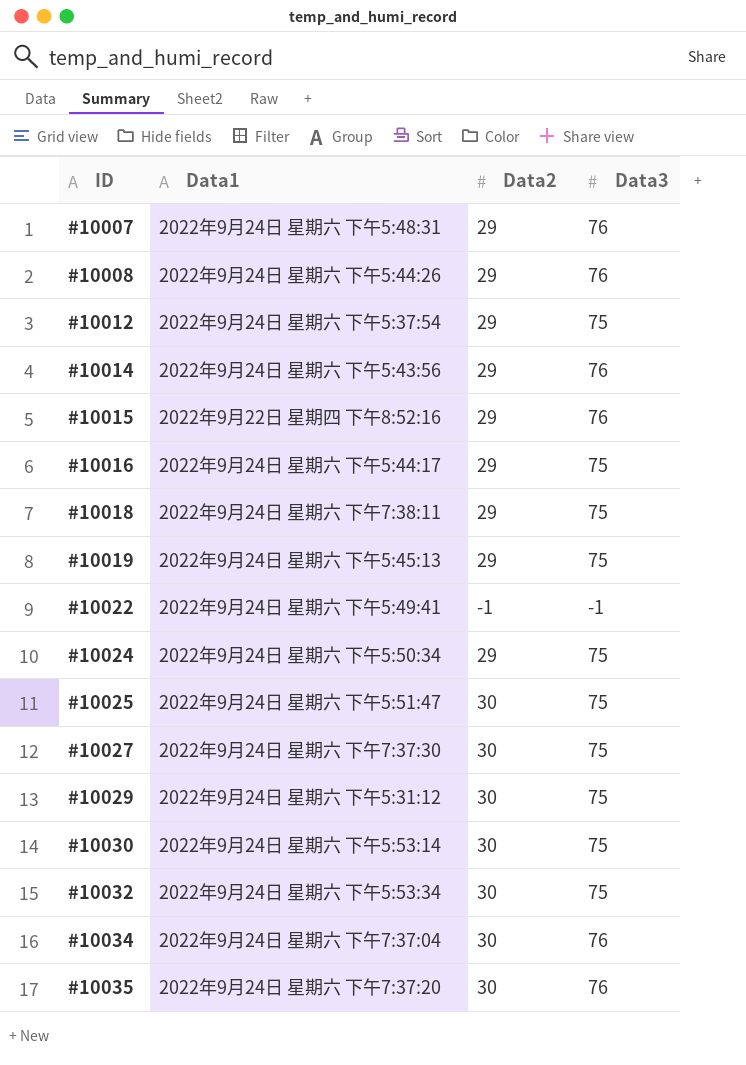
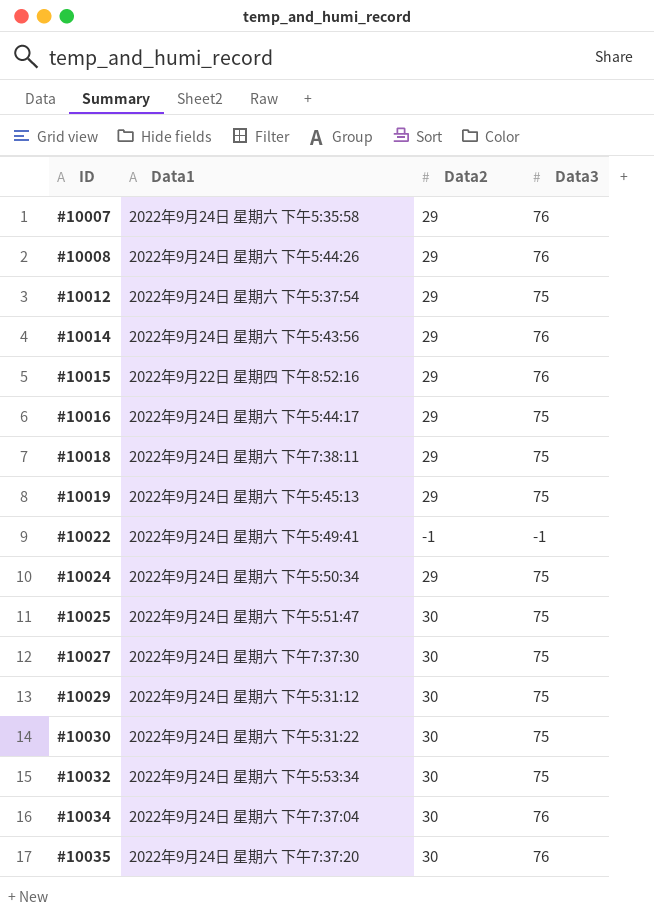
#10007 | Data1: 2022年9月24日 星期六 下午5:48:31 -> 2022年9月24日 星期六 下午5:35:58
#10030 | Data1: 2022年9月24日 星期六 下午5:53:14 -> 2022年9月24日 星期六 下午5:31:22

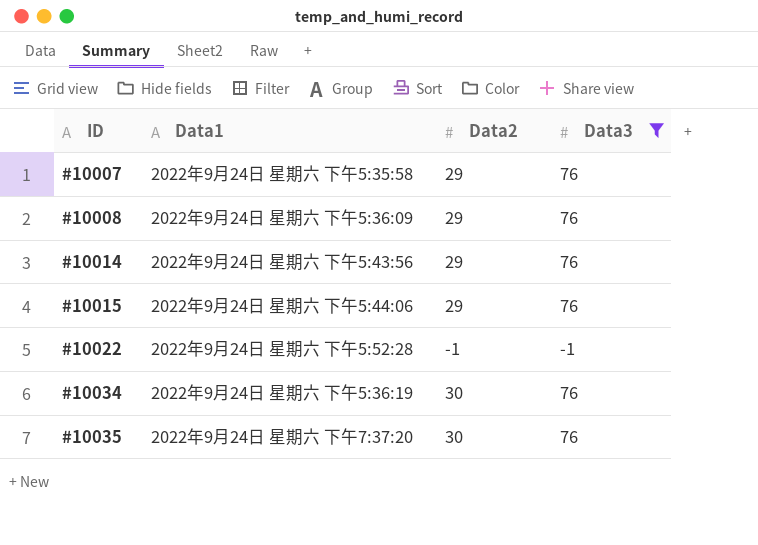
filter: none -> Data3 != 75
#10008 | Data1: 2022年9月24日 星期六 下午5:44:26 -> 2022年9月24日 星期六 下午5:36:09
#10015 | Data1: 2022年9月22日 星期四 下午8:52:16 -> 2022年9月24日 星期六 下午5:44:06
#10022 | Data1: 2022年9月24日 星期六 下午5:49:41 -> 2022年9月24日 星期六 下午5:52:28
#10034 | Data1: 2022年9月24日 星期六 下午7:37:04 -> 2022年9月24日 星期六 下午5:36:19

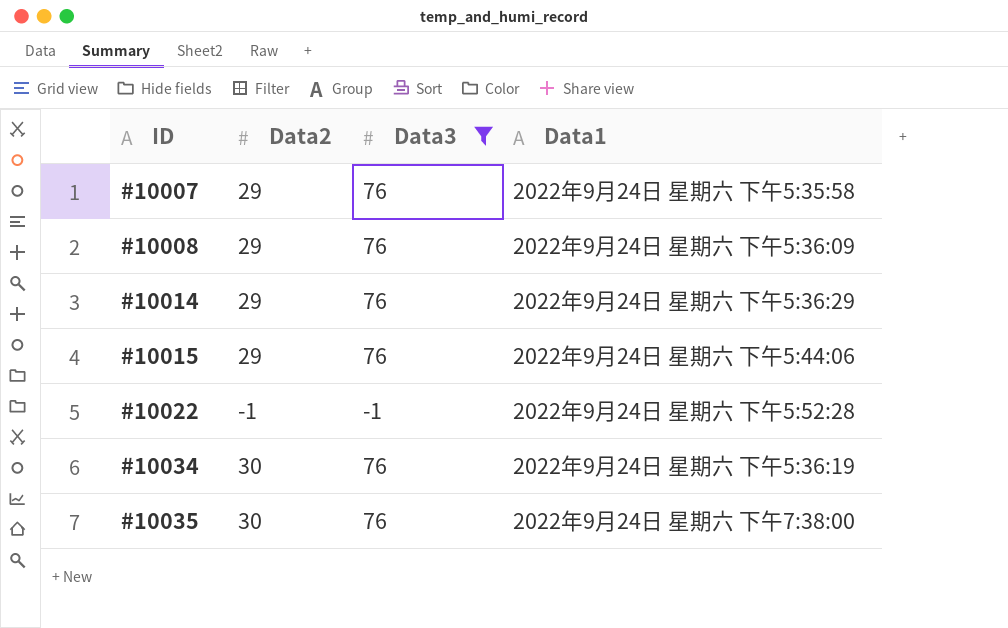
column Data1 | position: 2 -> 4
#10014 | Data1: 2022年9月24日 星期六 下午5:43:56 -> 2022年9月24日 星期六 下午5:36:29
#10035 | Data1: 2022年9月24日 星期六 下午7:37:20 -> 2022年9月24日 星期六 下午7:38:00

